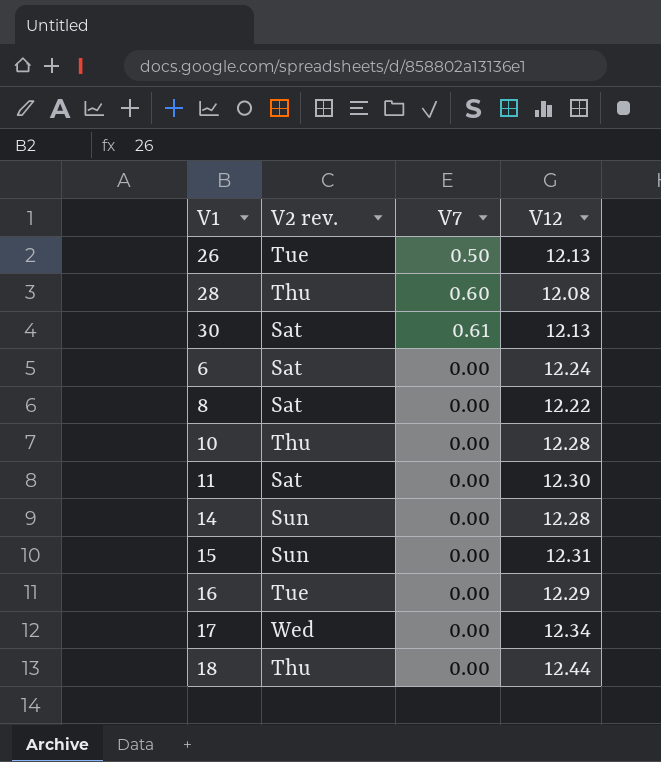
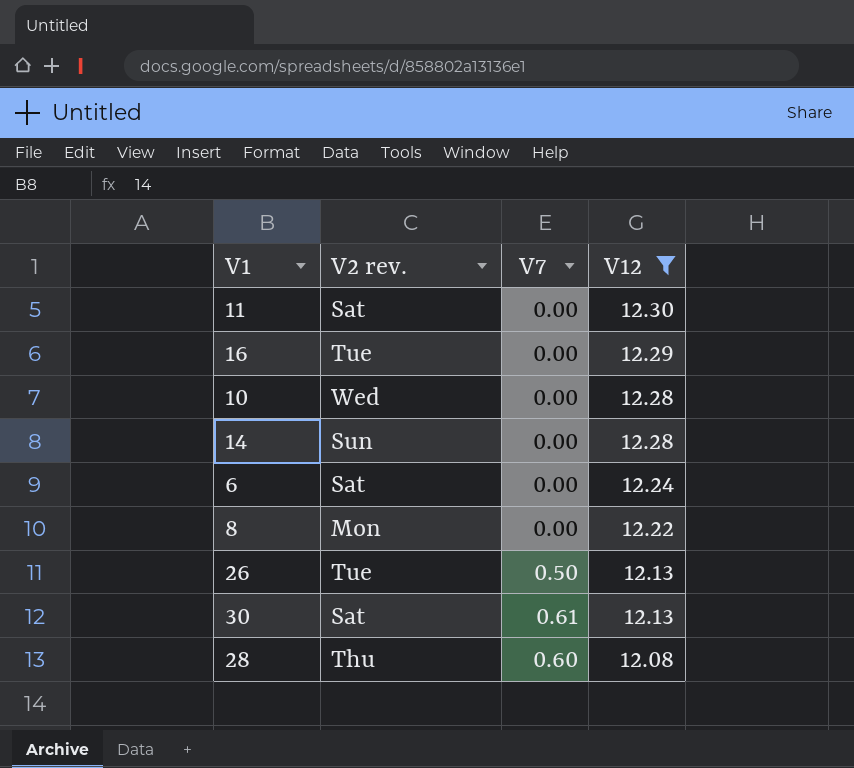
filter: none -> V12 <= 12.30
row order: none -> V12 descending
10 | V2 rev.: Thu -> Wed
8 | V2 rev.: Sat -> Mon

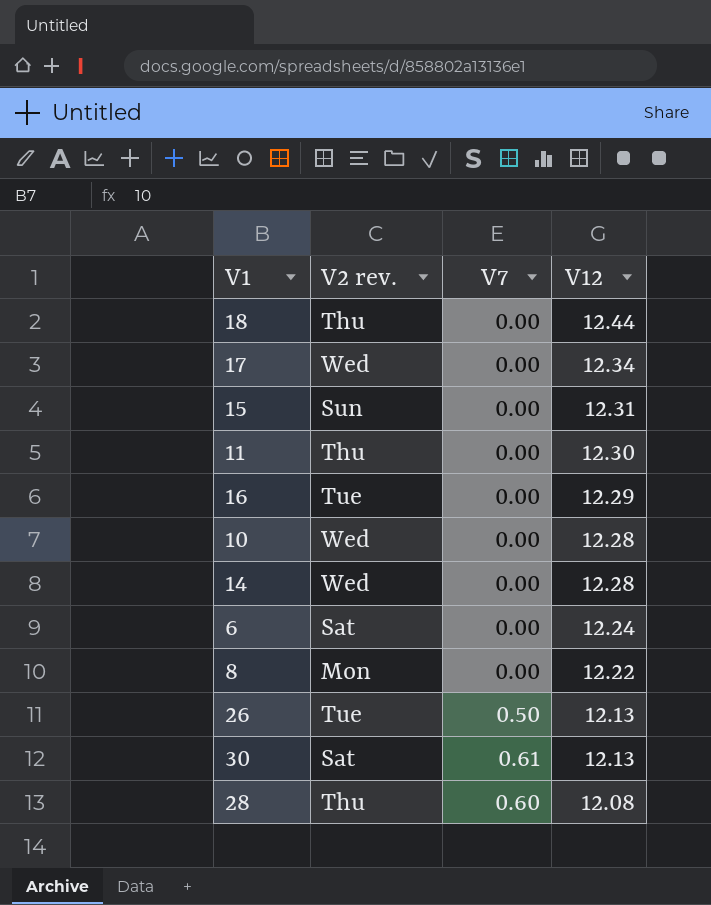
filter: V12 <= 12.30 -> none
11 | V2 rev.: Sat -> Thu
14 | V2 rev.: Sun -> Wed

